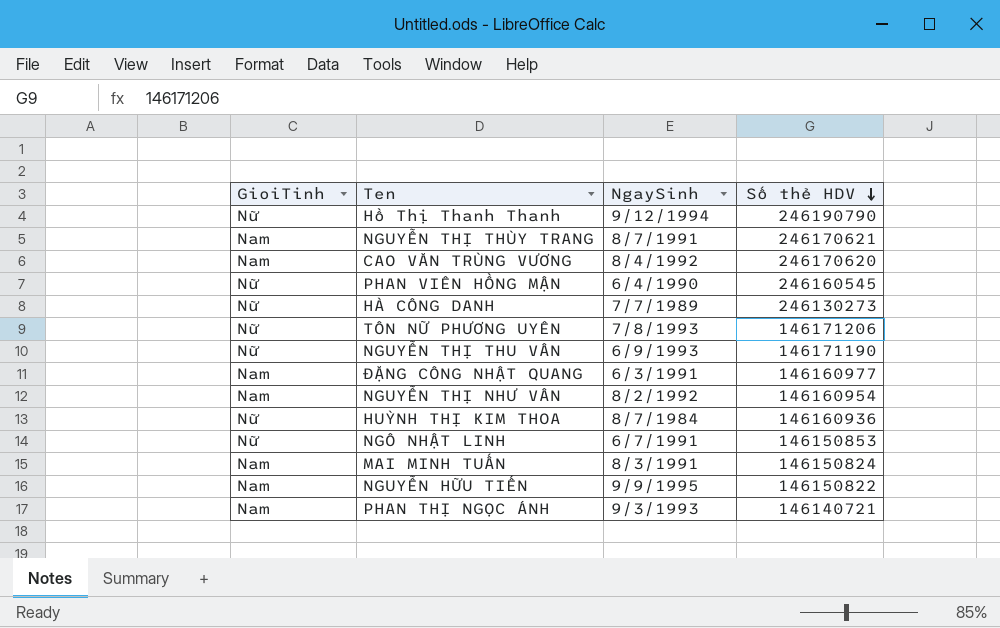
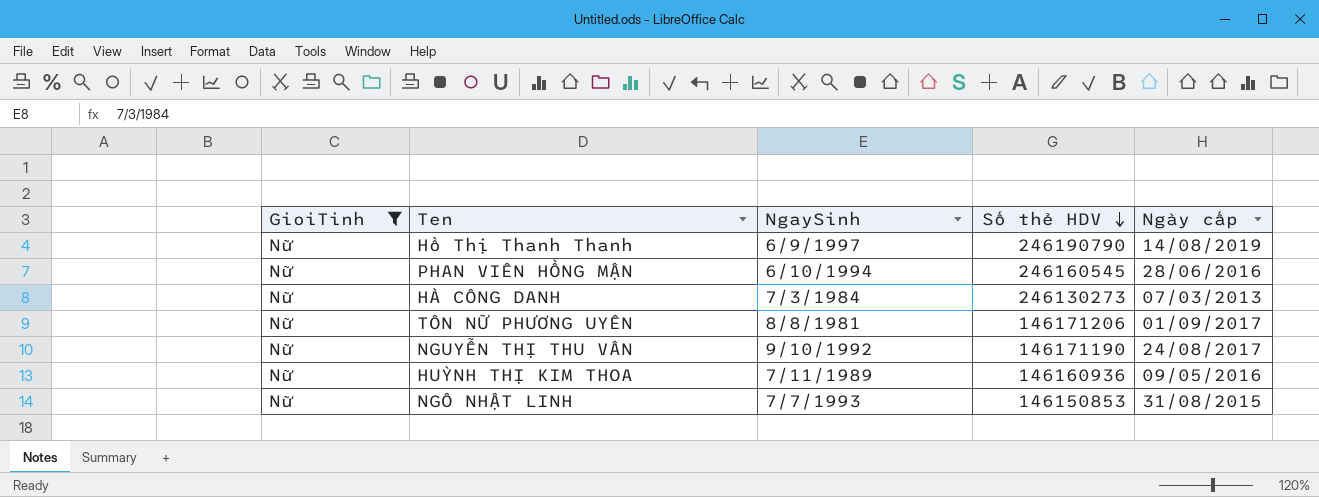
filter: none -> GioiTinh = Nữ
column Ngày cấp | position: none -> 5
Hồ Thị Thanh Thanh | NgaySinh: 9/12/1994 -> 6/9/1997
PHAN VIÊN HỒNG MẬN | NgaySinh: 6/4/1990 -> 6/10/1994
HÀ CÔNG DANH | NgaySinh: 7/7/1989 -> 7/3/1984
TÔN NỮ PHƯƠNG UYÊN | NgaySinh: 7/8/1993 -> 8/8/1981
NGUYỄN THỊ THU VÂN | NgaySinh: 6/9/1993 -> 9/10/1992
HUỲNH THỊ KIM THOA | NgaySinh: 8/7/1984 -> 7/11/1989
NGÔ NHẬT LINH | NgaySinh: 6/7/1991 -> 7/7/1993

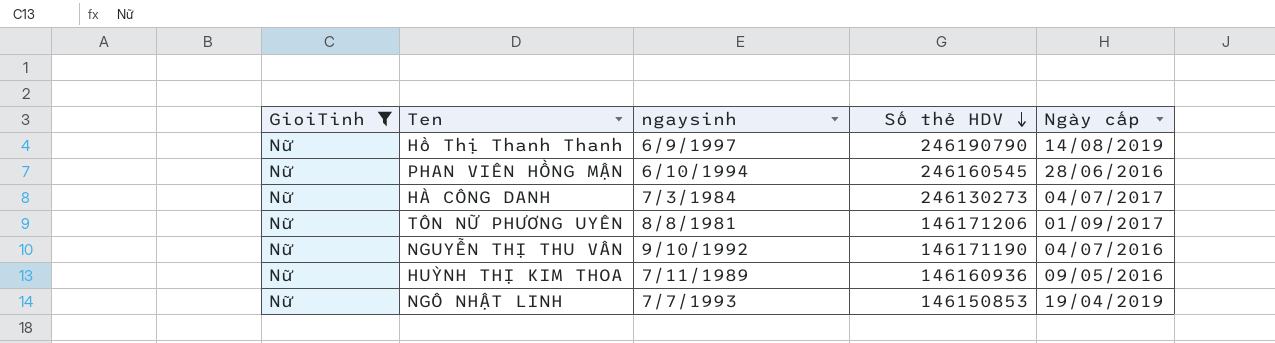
column name: NgaySinh -> ngaysinh
HÀ CÔNG DANH | Ngày cấp: 07/03/2013 -> 04/07/2017
NGUYỄN THỊ THU VÂN | Ngày cấp: 24/08/2017 -> 04/07/2016
NGÔ NHẬT LINH | Ngày cấp: 31/08/2015 -> 19/04/2019

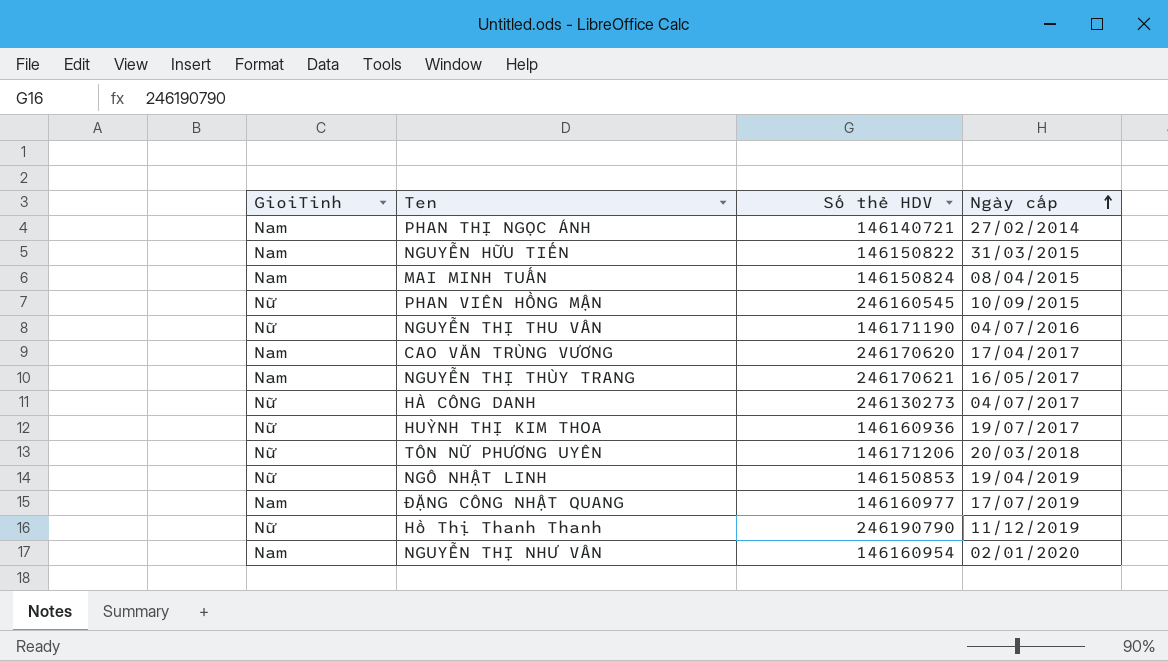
filter: GioiTinh = Nữ -> none
row order: Số thẻ HDV descending -> Ngày cấp ascending
column ngaysinh | position: 3 -> none
PHAN VIÊN HỒNG MẬN | Ngày cấp: 28/06/2016 -> 10/09/2015
HUỲNH THỊ KIM THOA | Ngày cấp: 09/05/2016 -> 19/07/2017
TÔN NỮ PHƯƠNG UYÊN | Ngày cấp: 01/09/2017 -> 20/03/2018
Hồ Thị Thanh Thanh | Ngày cấp: 14/08/2019 -> 11/12/2019

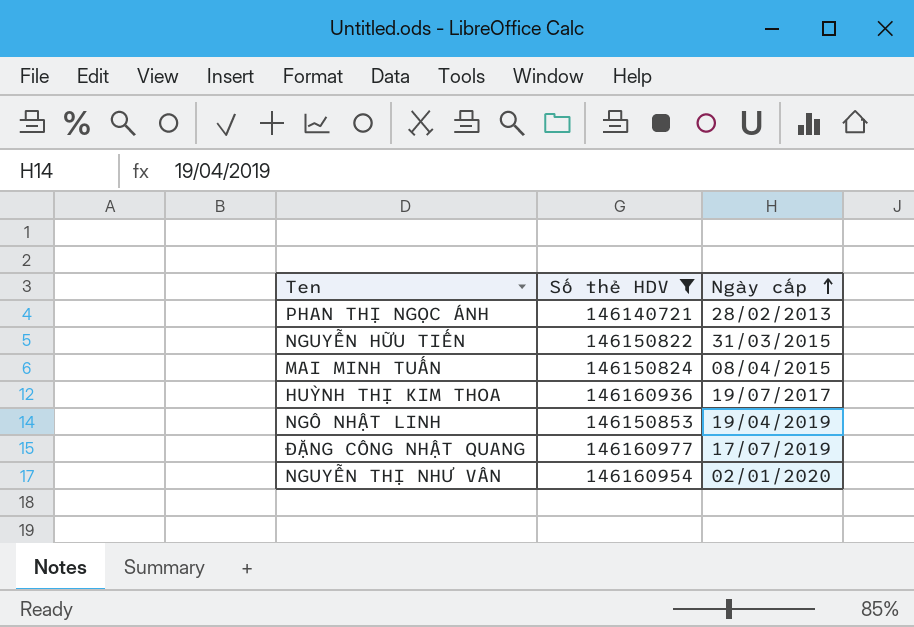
filter: none -> Số thẻ HDV <= 146160977
column GioiTinh | position: 1 -> none
PHAN THỊ NGỌC ÁNH | Ngày cấp: 27/02/2014 -> 28/02/2013

